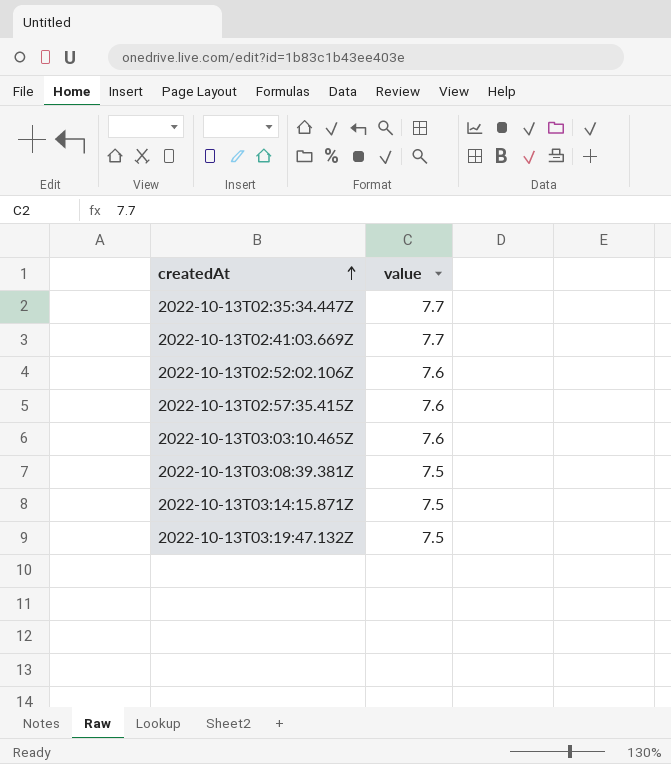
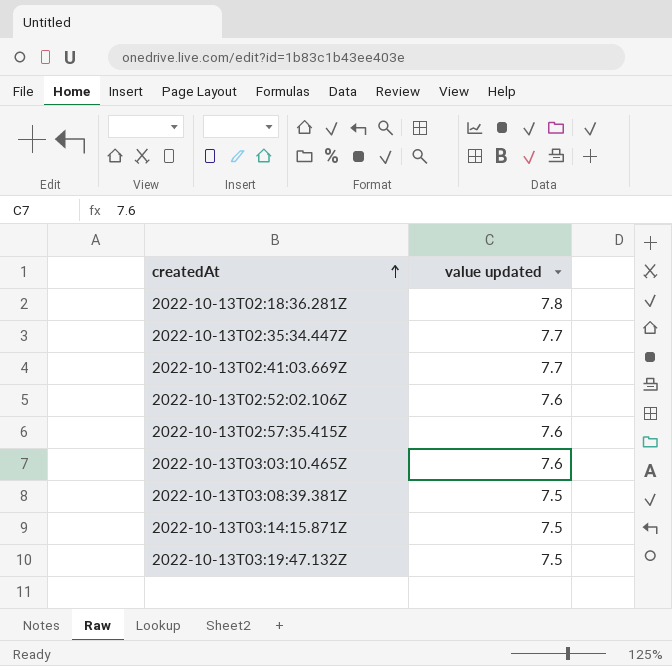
column name: value -> value updated
row 2022-10-13T02:18:36.281Z: none -> 7.8

